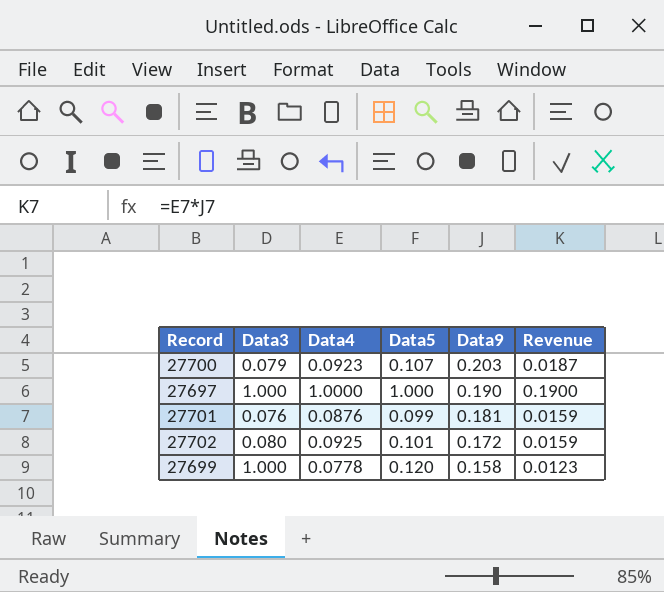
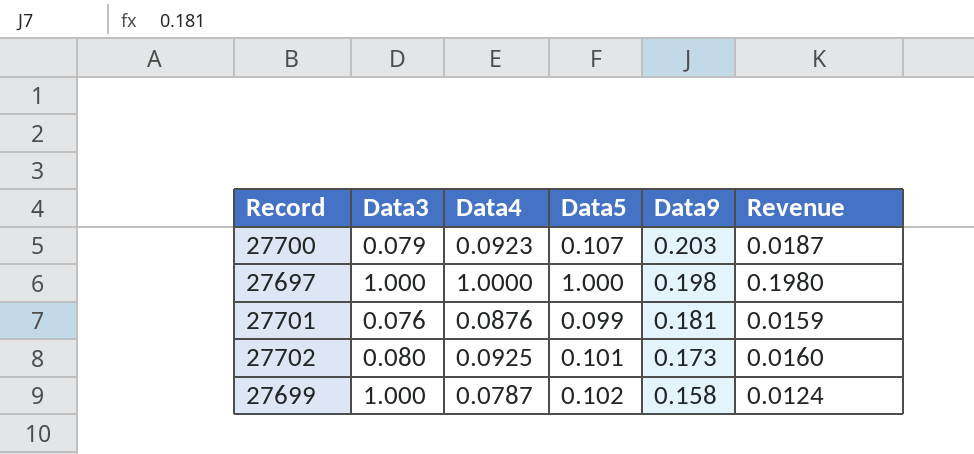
27697 | Data9: 0.190 -> 0.198
27697 | Revenue: 0.1900 -> 0.1980
27702 | Data9: 0.172 -> 0.173
27702 | Revenue: 0.0159 -> 0.0160
27699 | Data4: 0.0778 -> 0.0787
27699 | Data5: 0.120 -> 0.102
27699 | Revenue: 0.0123 -> 0.0124

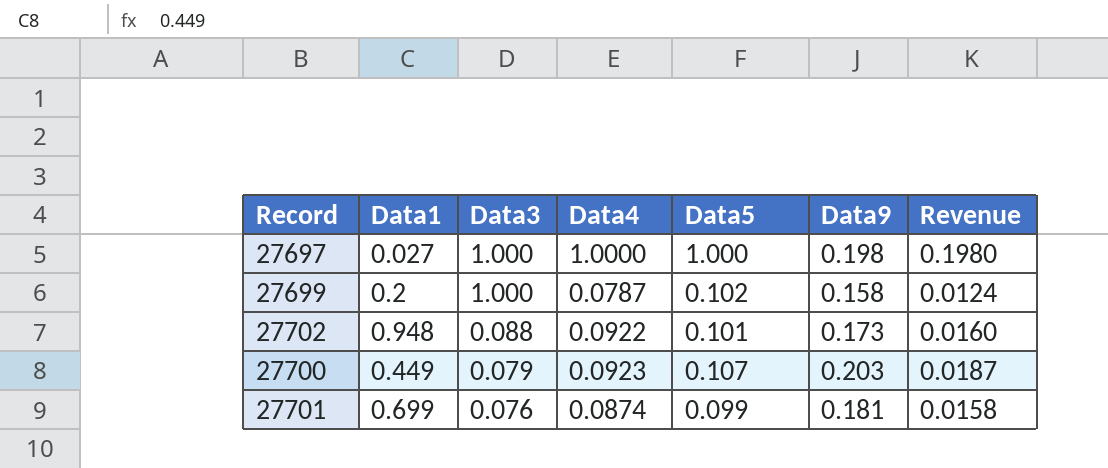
row order: Data9 descending -> Data3 descending
column Data1 | position: none -> 2
27702 | Data3: 0.080 -> 0.088
27702 | Data4: 0.0925 -> 0.0922
27701 | Data4: 0.0876 -> 0.0874
27701 | Revenue: 0.0159 -> 0.0158

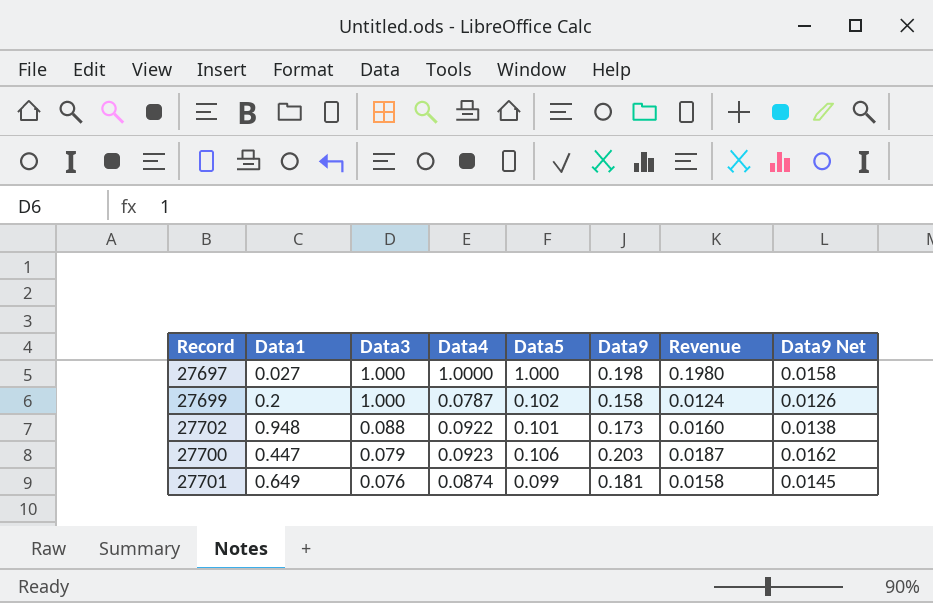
column Data9 Net | formula: none -> [Data9] * 0.08
27700 | Data1: 0.449 -> 0.447
27700 | Data5: 0.107 -> 0.106
27701 | Data1: 0.699 -> 0.649

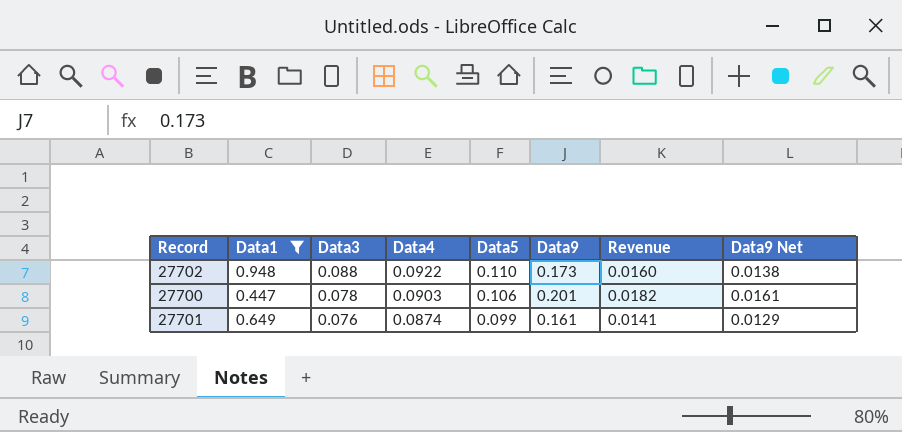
filter: none -> Data1 >= 0.447
27702 | Data5: 0.101 -> 0.110
27700 | Data3: 0.079 -> 0.078
27700 | Data4: 0.0923 -> 0.0903
27700 | Data9: 0.203 -> 0.201
27700 | Revenue: 0.0187 -> 0.0182
27700 | Data9 Net: 0.0162 -> 0.0161
27701 | Data9: 0.181 -> 0.161
27701 | Revenue: 0.0158 -> 0.0141
27701 | Data9 Net: 0.0145 -> 0.0129

